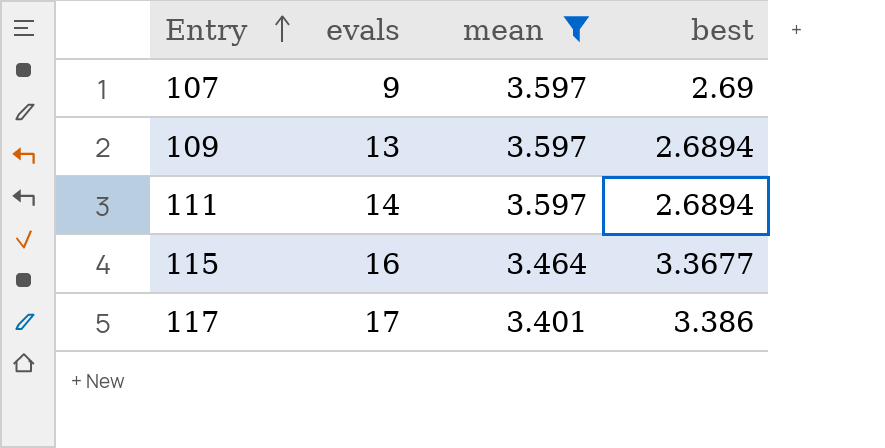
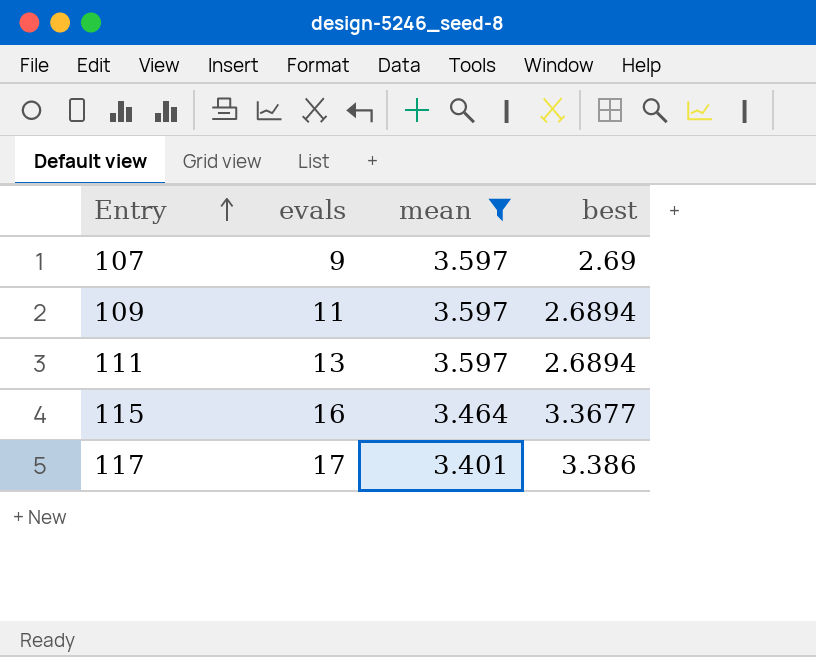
109 | evals: 13 -> 11
111 | evals: 14 -> 13

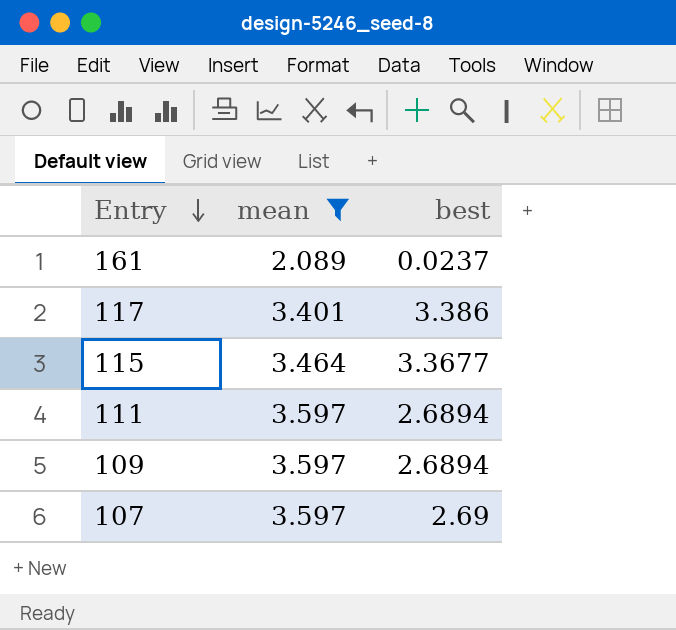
row order: Entry ascending -> Entry descending
column evals | position: 2 -> none
row 161: none -> 2.089 | 0.0237

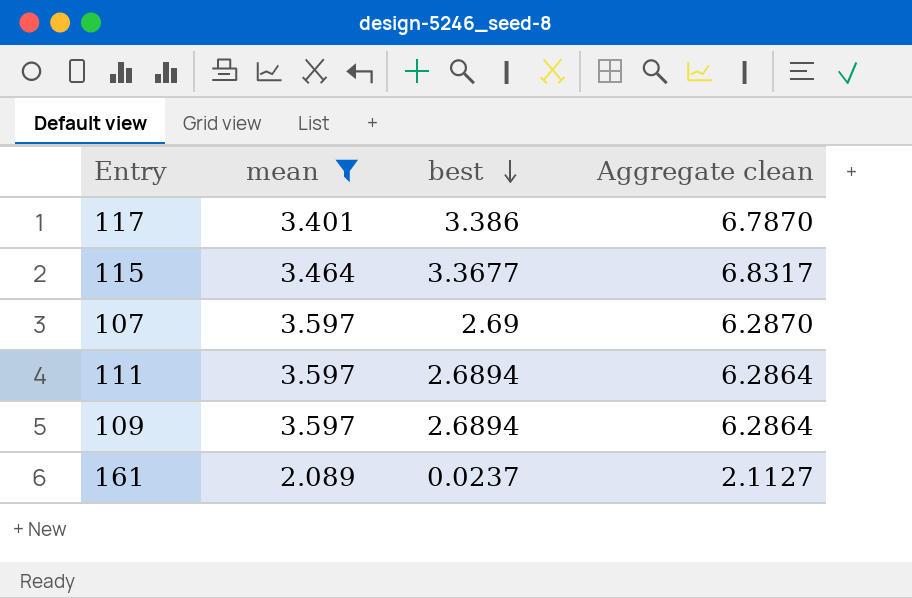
row order: Entry descending -> best descending
column Aggregate clean | formula: none -> [mean] + [best]

